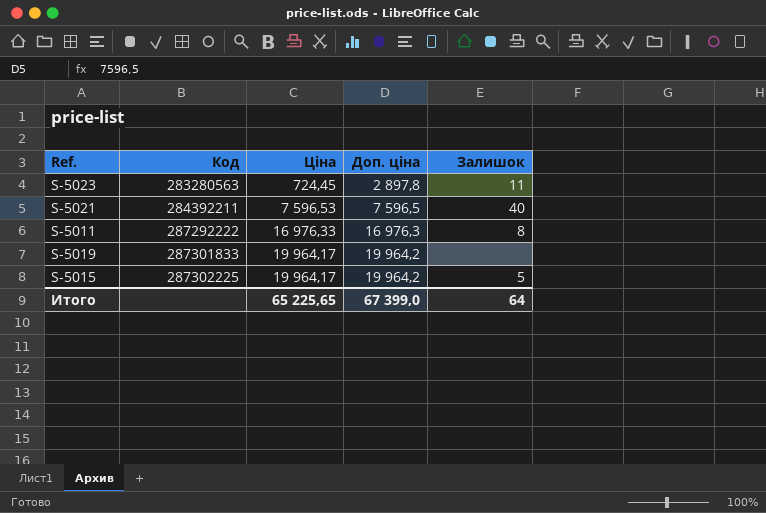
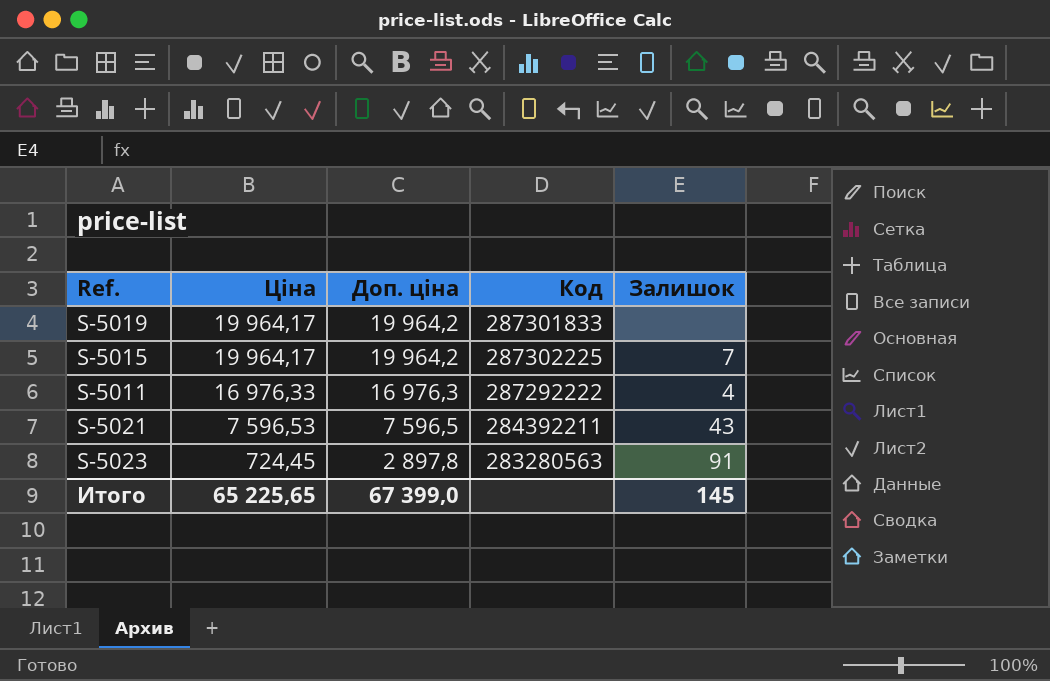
row order: Код ascending -> Ціна descending
column Код | position: 2 -> 4
S-5015 | Залишок: 5 -> 7
S-5011 | Залишок: 8 -> 4
S-5021 | Залишок: 40 -> 43
S-5023 | Залишок: 11 -> 91
Итого | Залишок: 64 -> 145

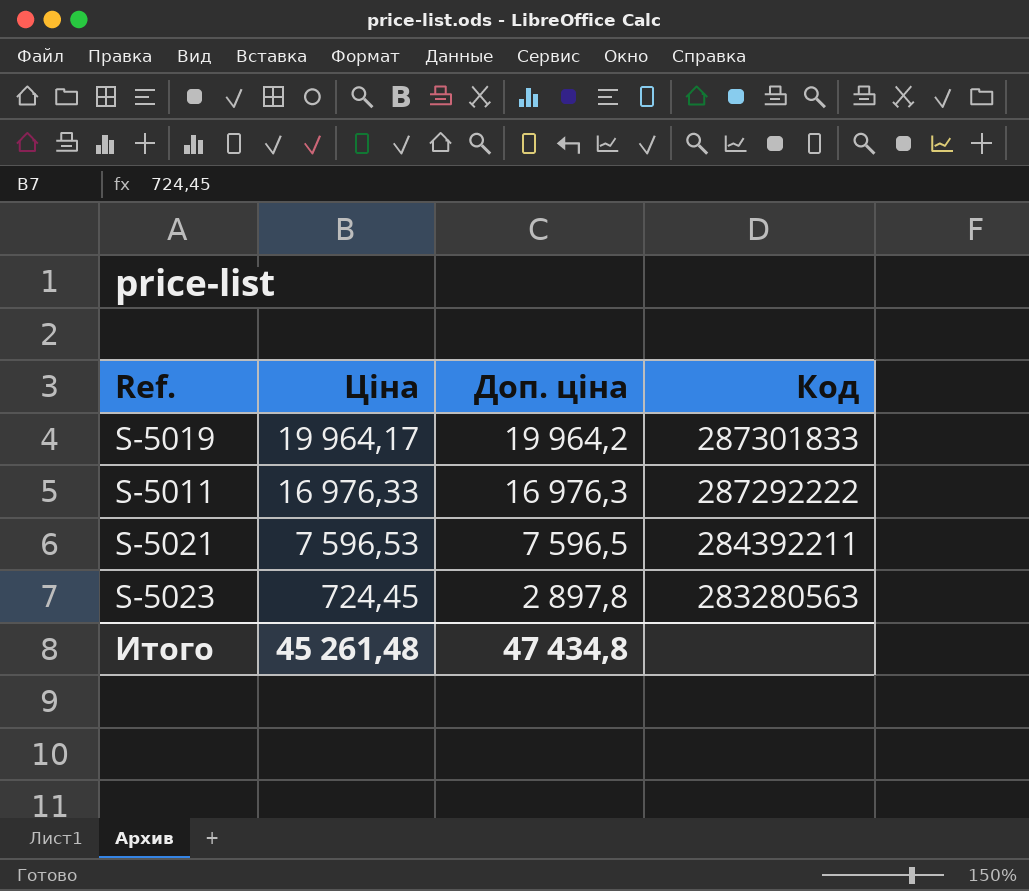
column Залишок | position: 5 -> none
row S-5015: 19 964,17 | 19 964,2 | 287302225 | 7 -> none
Итого | Ціна: 65 225,65 -> 45 261,48
Итого | Доп. ціна: 67 399,0 -> 47 434,8

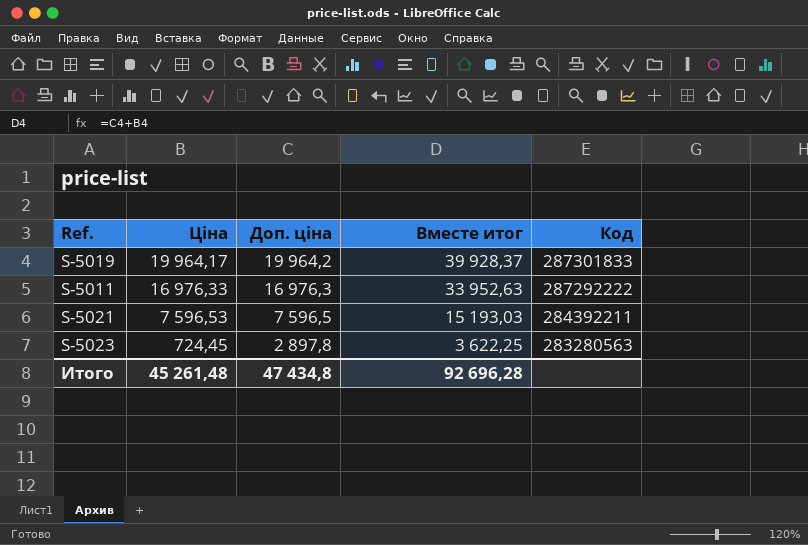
column Вместе итог | formula: none -> [Ціна] + [Доп. ціна]

